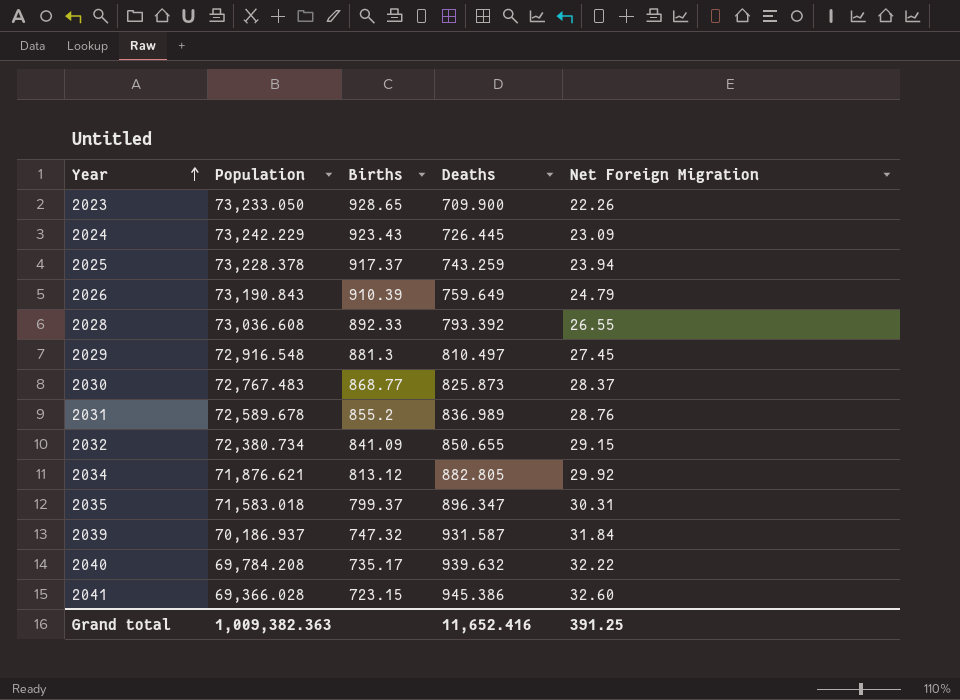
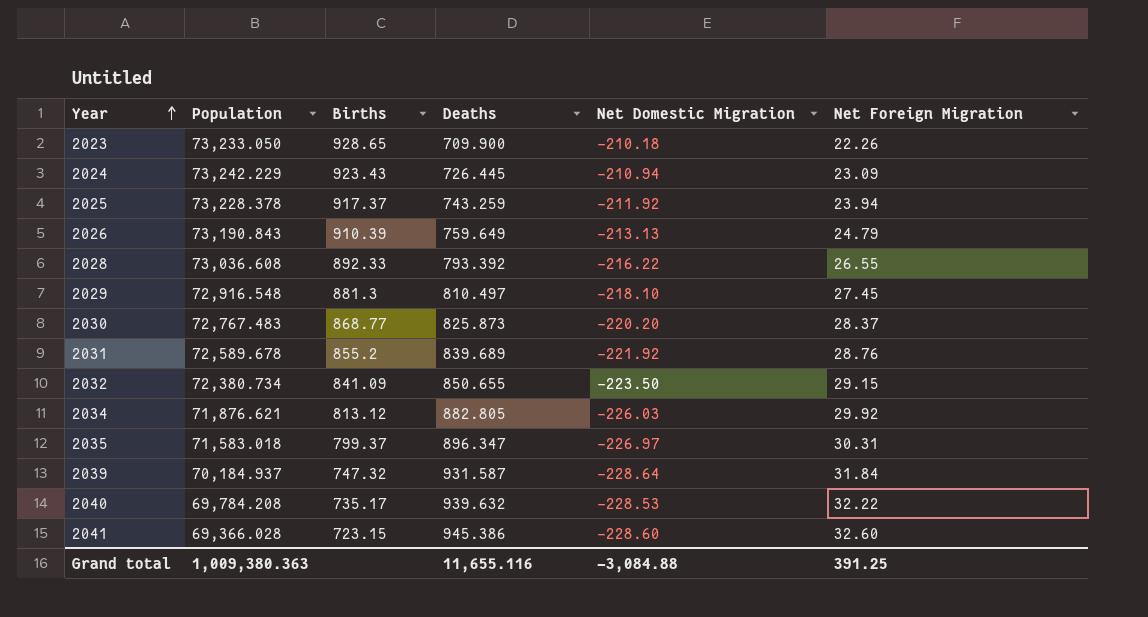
column Net Domestic Migration | position: none -> 5
2031 | Deaths: 836.989 -> 839.689
2039 | Population: 70,186.937 -> 70,184.937
Grand total | Population: 1,009,382.363 -> 1,009,380.363
Grand total | Deaths: 11,652.416 -> 11,655.116

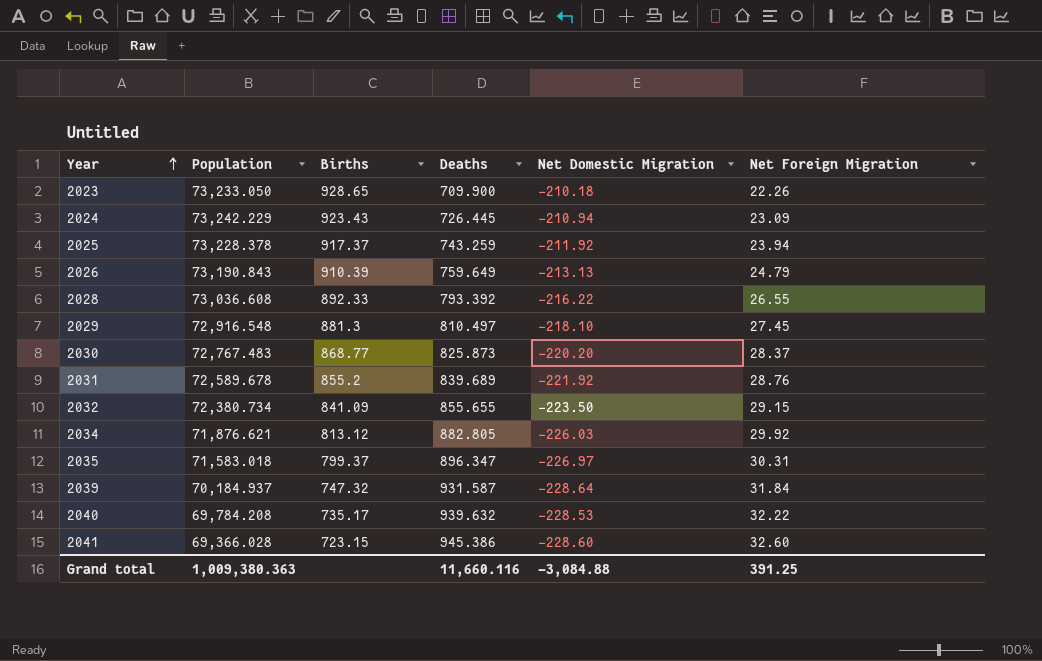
2032 | Deaths: 850.655 -> 855.655
Grand total | Deaths: 11,655.116 -> 11,660.116

